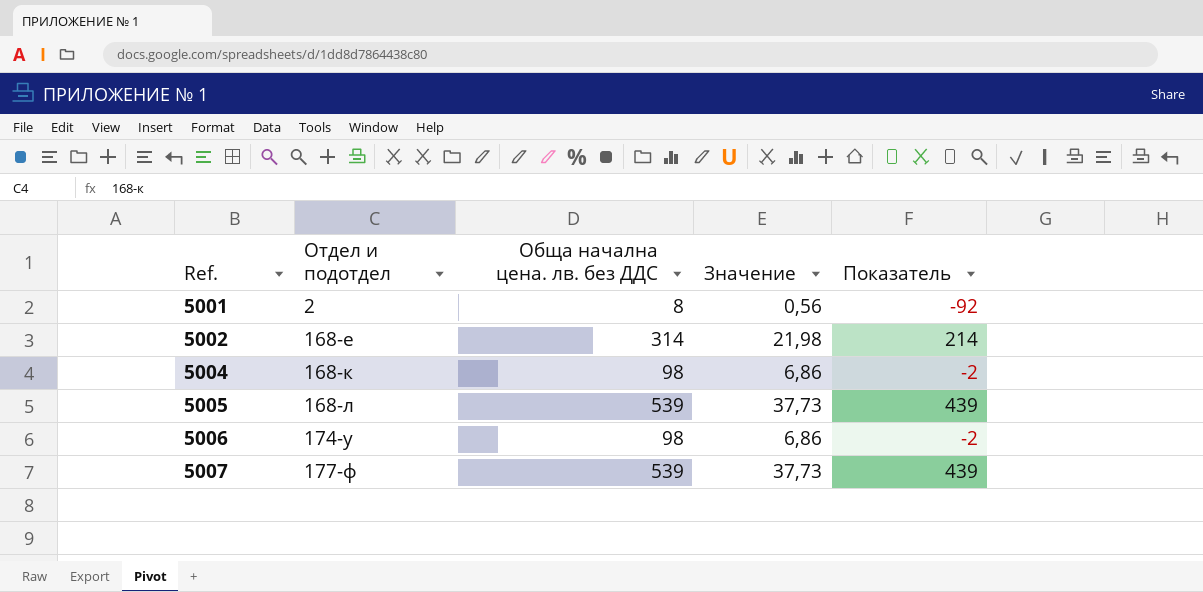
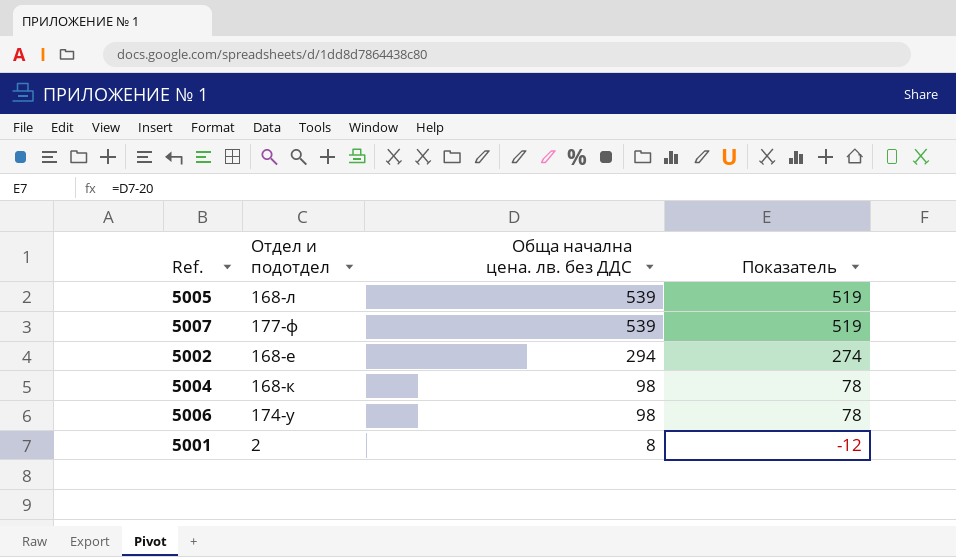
row order: Ref. ascending -> Обща начална цена. лв. без ДДС descending
column Значение | formula: [Обща начална цена. лв. без ДДС] * 0,07 -> none
column Показатель | formula: [Обща начална цена. лв. без ДДС] - 100 -> [Обща начална цена. лв. без ДДС] - 20
5002 | Обща начална цена. лв. без ДДС: 314 -> 294

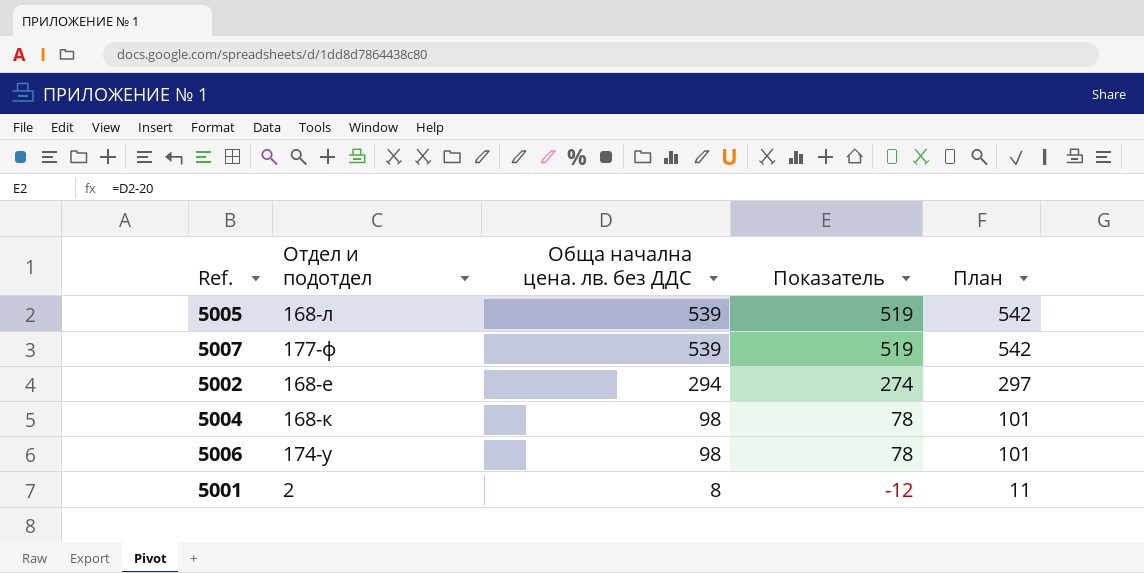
column План | formula: none -> [Обща начална цена. лв. без ДДС] + 3

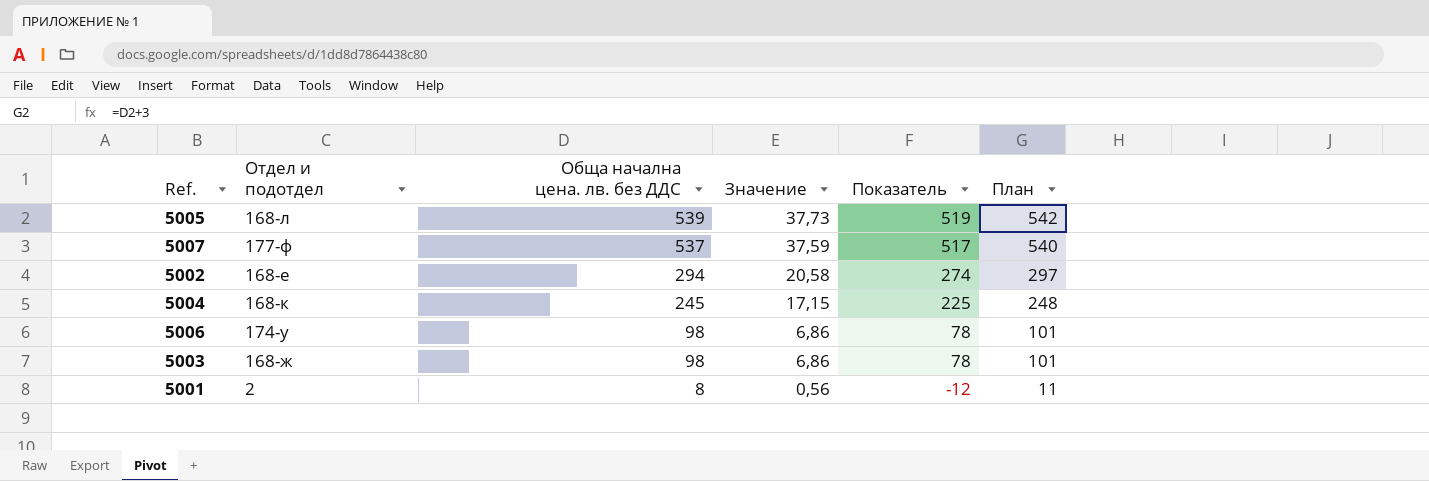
column Значение | formula: none -> [Обща начална цена. лв. без ДДС] * 0,07
5007 | Обща начална цена. лв. без ДДС: 539 -> 537
5007 | Показатель: 519 -> 517
5007 | План: 542 -> 540
5004 | Обща начална цена. лв. без ДДС: 98 -> 245
5004 | Показатель: 78 -> 225
5004 | План: 101 -> 248
row 5003: none -> 168-ж | 98 | 6,86 | 78 | 101

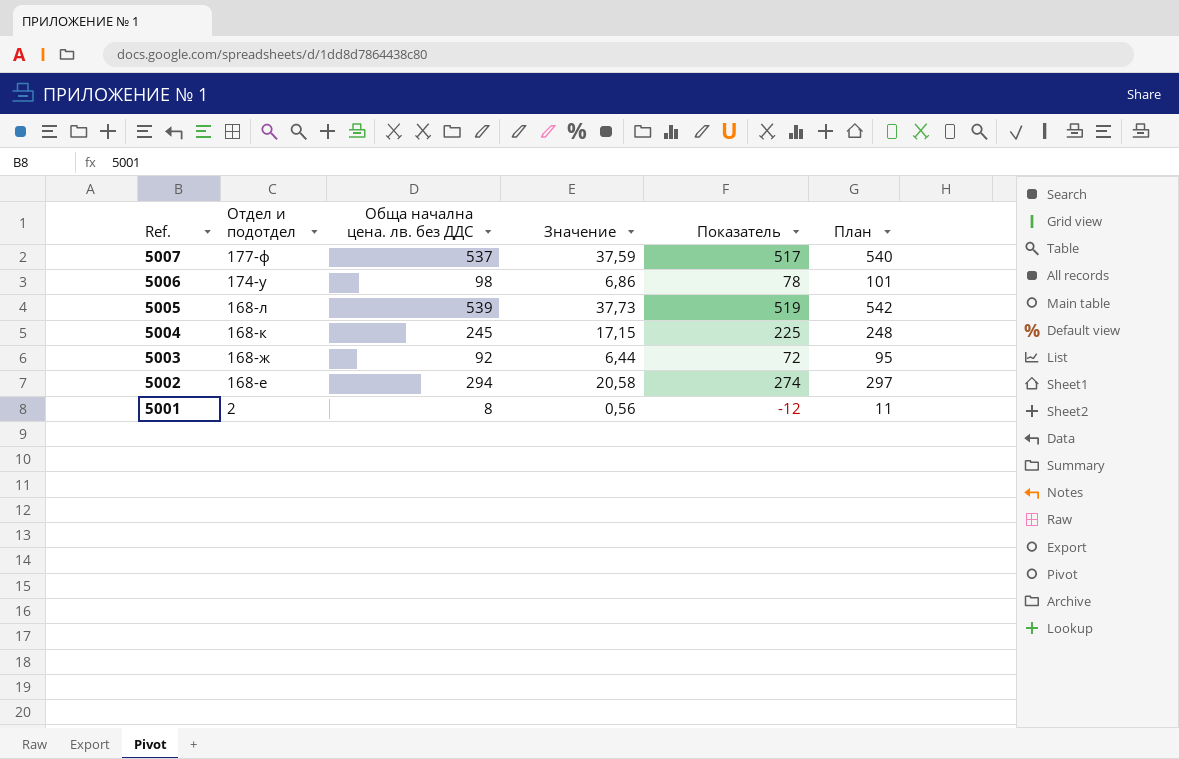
row order: Обща начална цена. лв. без ДДС descending -> Ref. descending
5003 | Обща начална цена. лв. без ДДС: 98 -> 92
5003 | Значение: 6,86 -> 6,44
5003 | Показатель: 78 -> 72
5003 | План: 101 -> 95

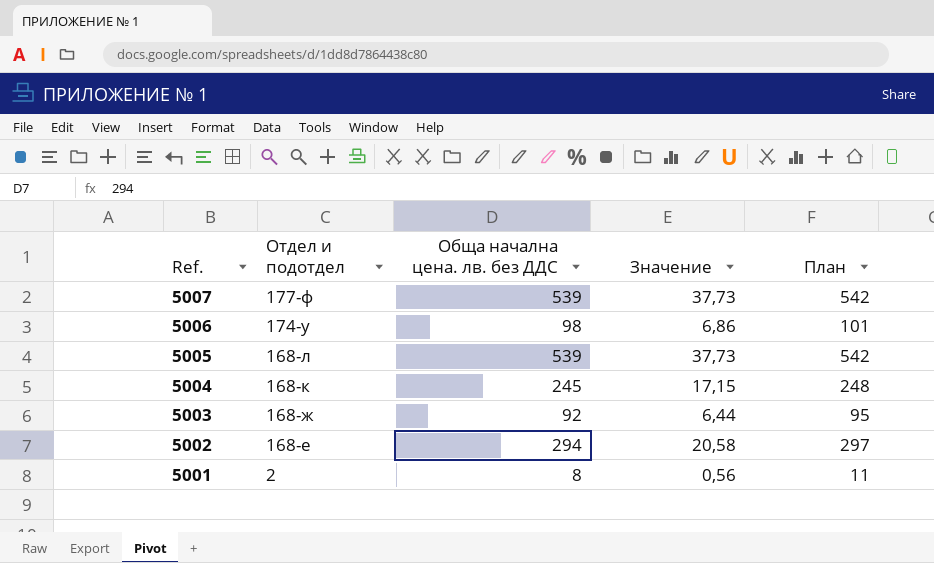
column Показатель | formula: [Обща начална цена. лв. без ДДС] - 20 -> none
5007 | Обща начална цена. лв. без ДДС: 537 -> 539
5007 | Значение: 37,59 -> 37,73
5007 | План: 540 -> 542

